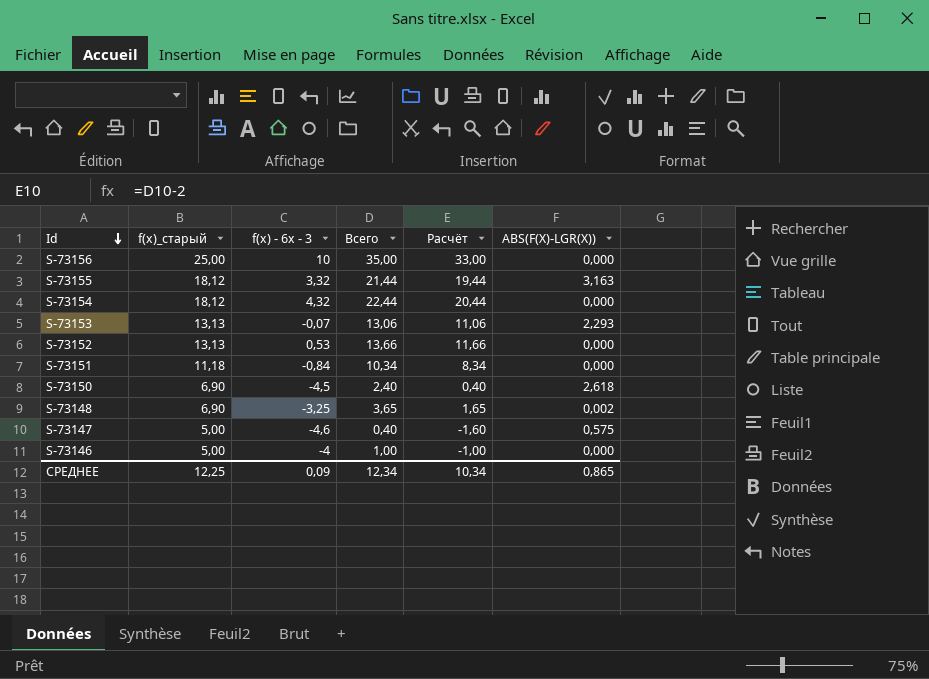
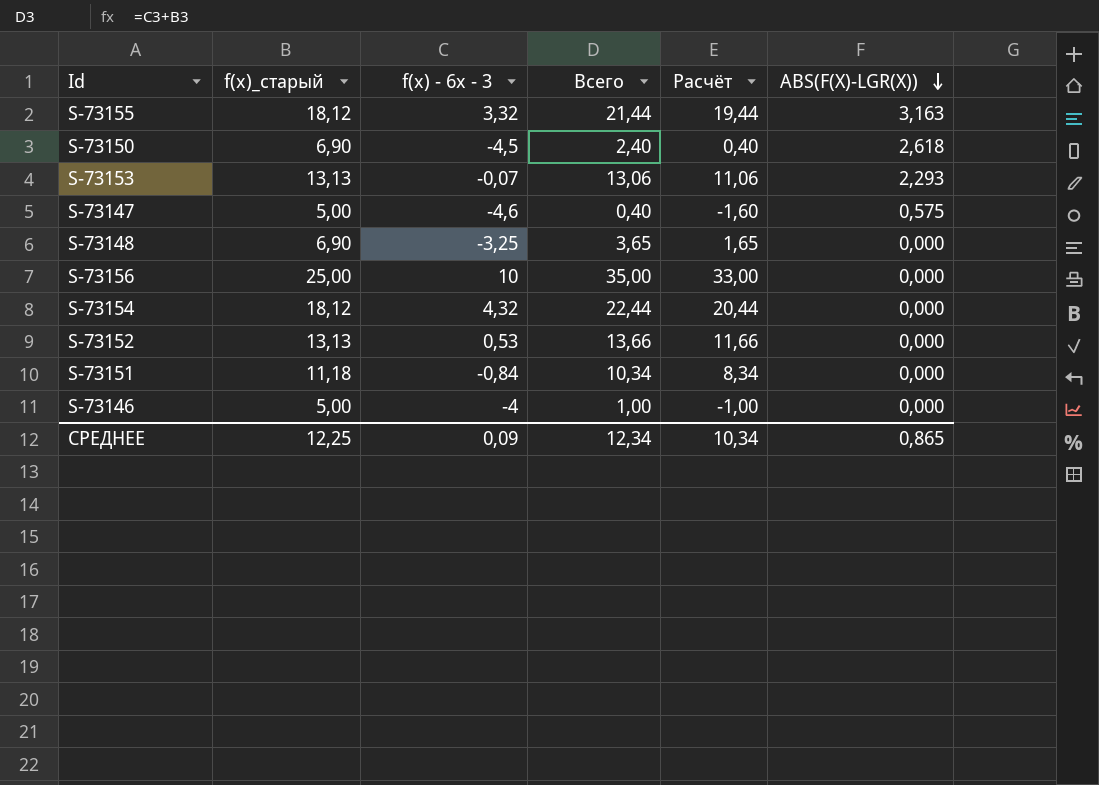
row order: Id descending -> ABS(F(X)-LGR(X)) descending
S-73148 | ABS(F(X)-LGR(X)): 0,002 -> 0,000

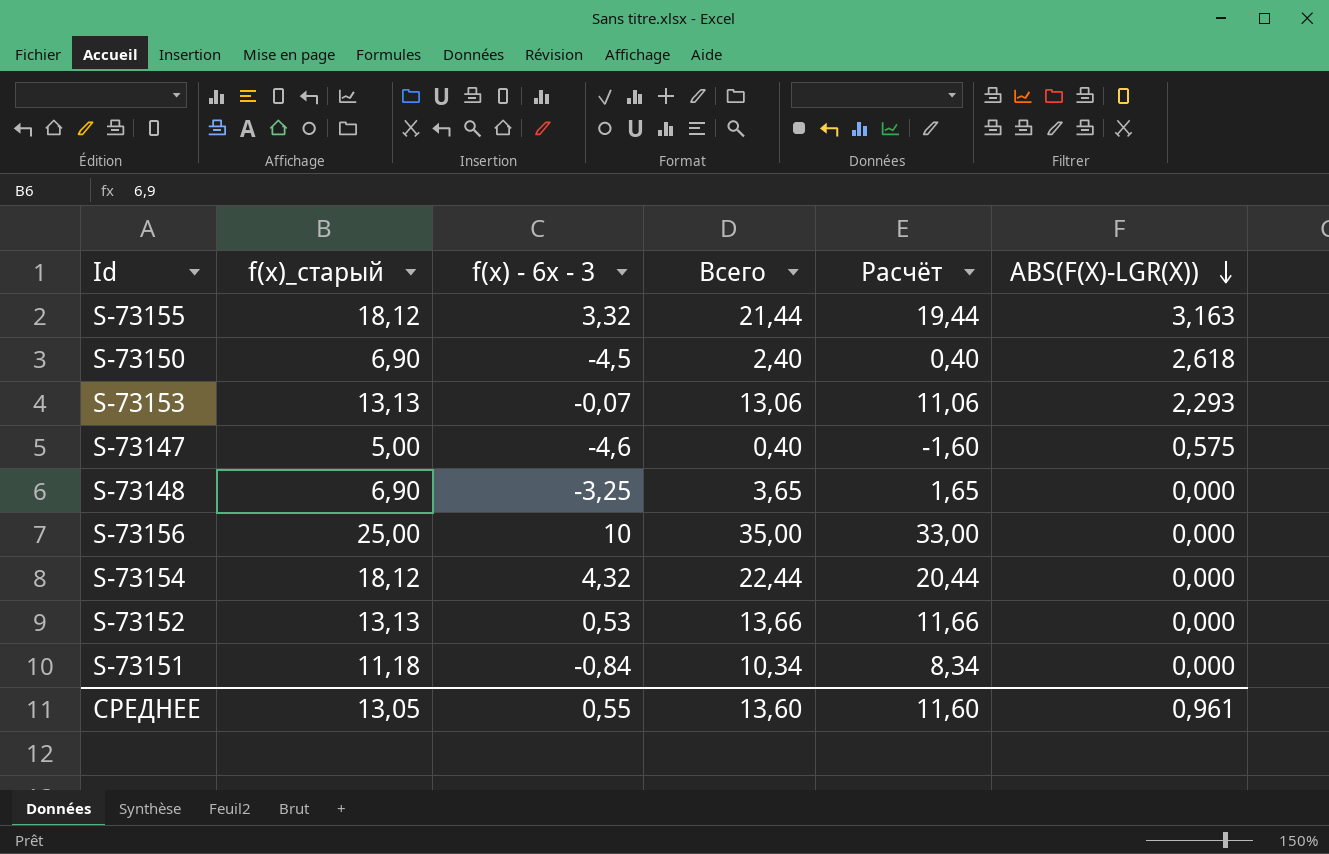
row S-73146: 5,00 | -4 | 1,00 | -1,00 | 0,000 -> none
СРЕДНЕЕ | f(x)_старый: 12,25 -> 13,05
СРЕДНЕЕ | f(x) - 6x - 3: 0,09 -> 0,55
СРЕДНЕЕ | Всего: 12,34 -> 13,60
СРЕДНЕЕ | Расчёт: 10,34 -> 11,60
СРЕДНЕЕ | ABS(F(X)-LGR(X)): 0,865 -> 0,961

